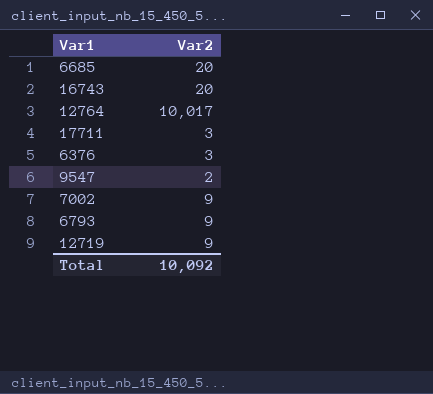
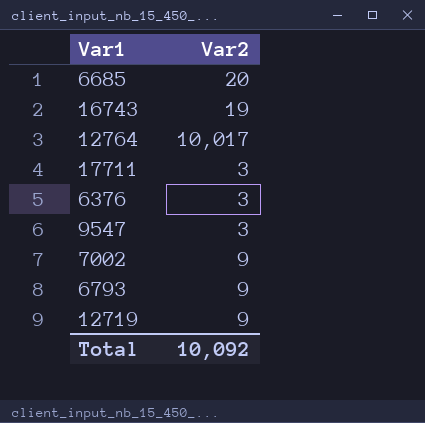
16743 | Var2: 20 -> 19
9547 | Var2: 2 -> 3

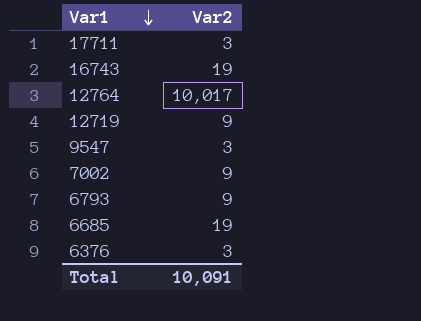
row order: none -> Var1 descending
6685 | Var2: 20 -> 19
Total | Var2: 10,092 -> 10,091

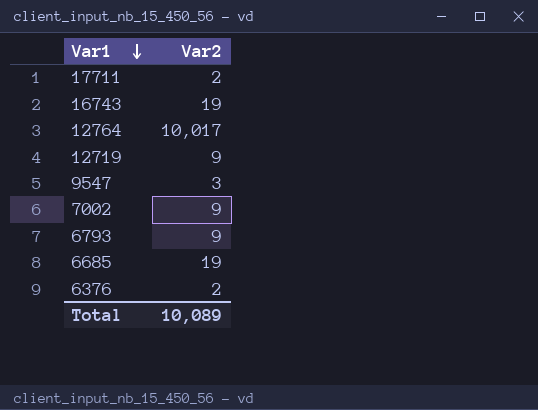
17711 | Var2: 3 -> 2
6376 | Var2: 3 -> 2
Total | Var2: 10,091 -> 10,089

